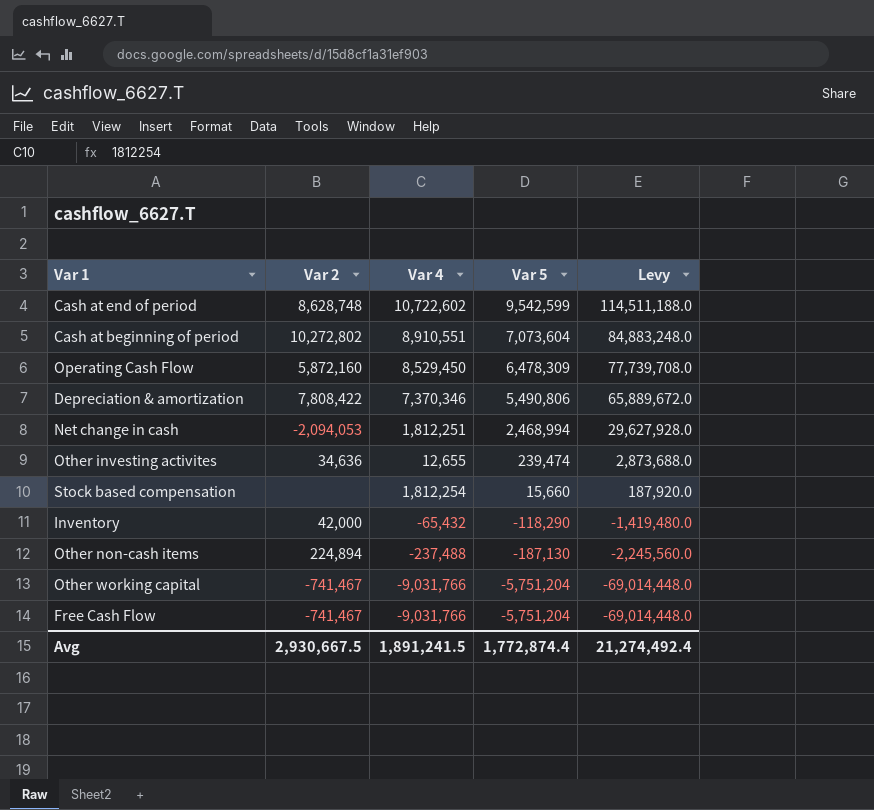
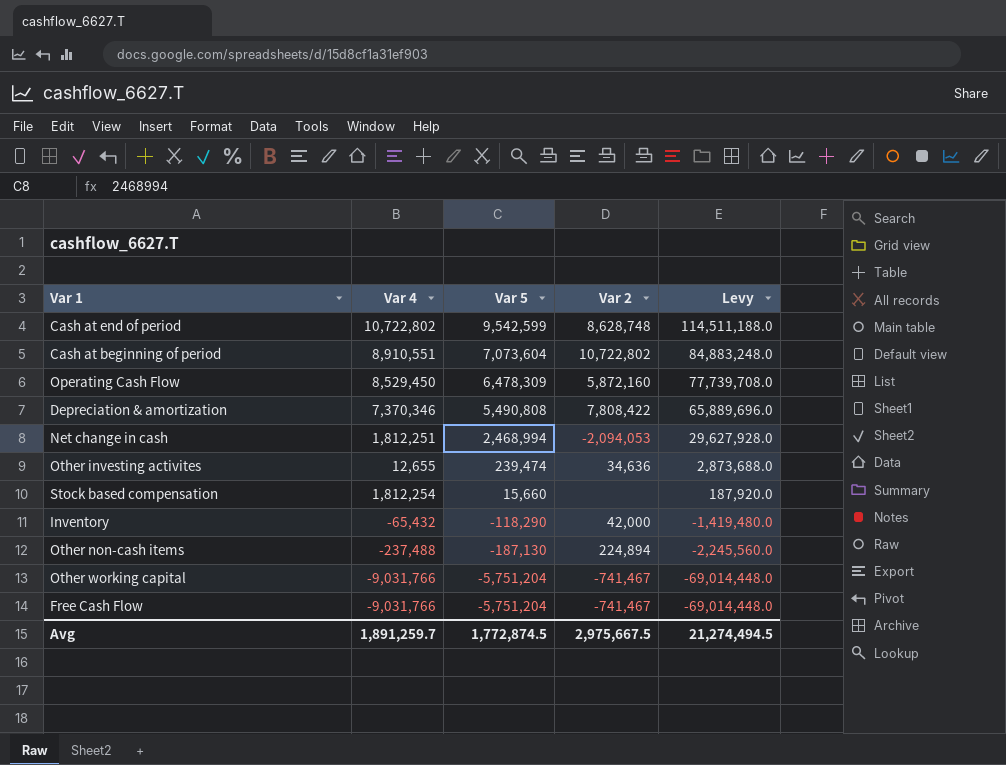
column Var 2 | position: 2 -> 4
Cash at end of period | Var 4: 10,722,602 -> 10,722,802
Cash at beginning of period | Var 2: 10,272,802 -> 10,722,802
Depreciation & amortization | Var 5: 5,490,806 -> 5,490,808
Depreciation & amortization | Levy: 65,889,672.0 -> 65,889,696.0
Avg | Var 4: 1,891,241.5 -> 1,891,259.7
Avg | Var 5: 1,772,874.4 -> 1,772,874.5
Avg | Var 2: 2,930,667.5 -> 2,975,667.5
Avg | Levy: 21,274,492.4 -> 21,274,494.5

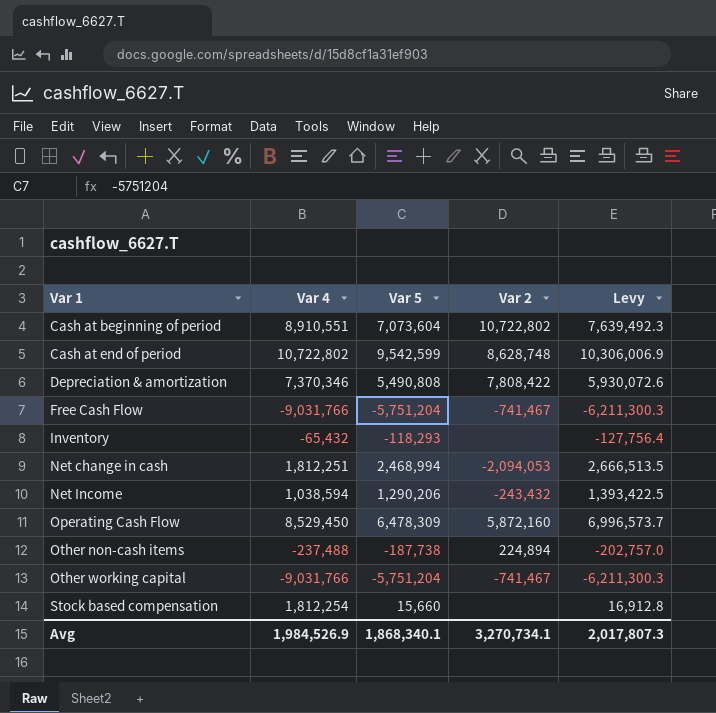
row order: Var 5 descending -> Var 1 ascending
column Levy | formula: [Var 5] * 12 -> [Var 5] * 1.08
row Other investing activites: 12,655 | 239,474 | 34,636 | 2,873,688.0 -> none
Inventory | Var 5: -118,290 -> -118,293
Inventory | Var 2: 42,000 -> none
row Net Income: none -> 1,038,594 | 1,290,206 | -243,432 | 1,393,422.5
Other non-cash items | Var 5: -187,130 -> -187,738
Avg | Var 4: 1,891,259.7 -> 1,984,526.9
Avg | Var 5: 1,772,874.5 -> 1,868,340.1
Avg | Var 2: 2,975,667.5 -> 3,270,734.1
Avg | Levy: 21,274,494.5 -> 2,017,807.3

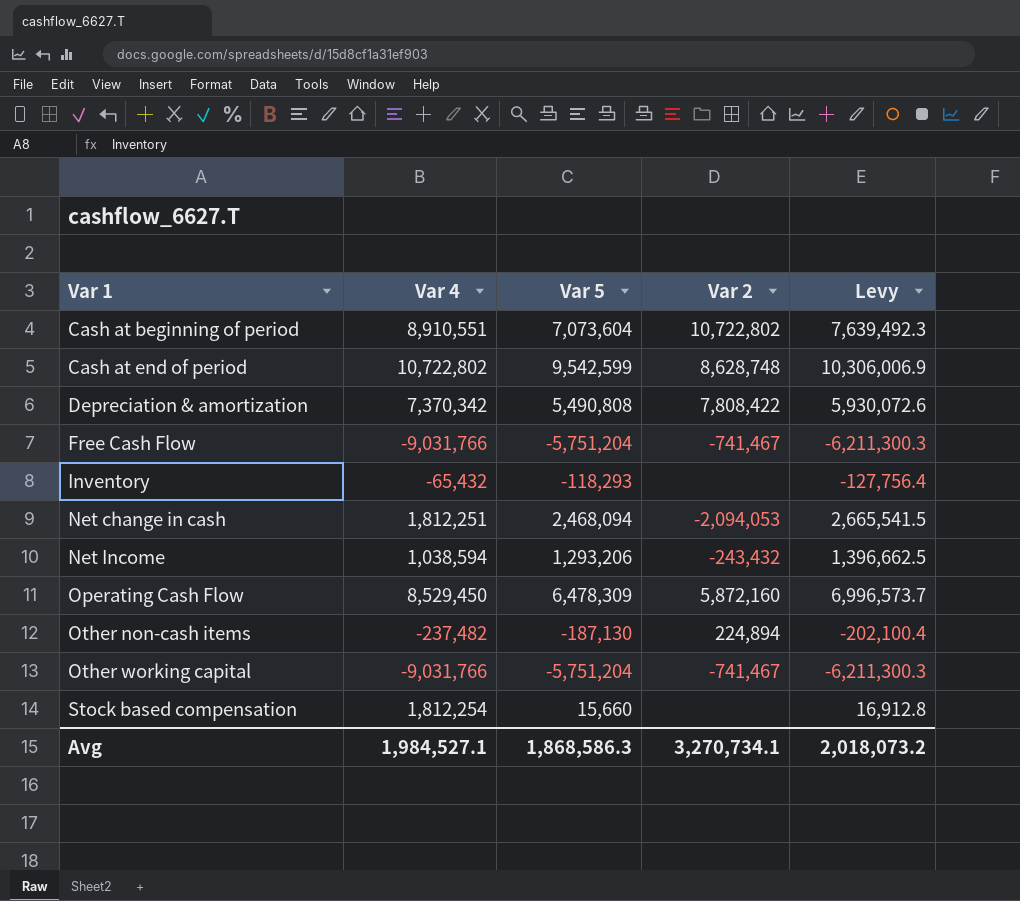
Depreciation & amortization | Var 4: 7,370,346 -> 7,370,342
Net change in cash | Var 5: 2,468,994 -> 2,468,094
Net change in cash | Levy: 2,666,513.5 -> 2,665,541.5
Net Income | Var 5: 1,290,206 -> 1,293,206
Net Income | Levy: 1,393,422.5 -> 1,396,662.5
Other non-cash items | Var 4: -237,488 -> -237,482
Other non-cash items | Var 5: -187,738 -> -187,130
Other non-cash items | Levy: -202,757.0 -> -202,100.4
Avg | Var 4: 1,984,526.9 -> 1,984,527.1
Avg | Var 5: 1,868,340.1 -> 1,868,586.3
Avg | Levy: 2,017,807.3 -> 2,018,073.2

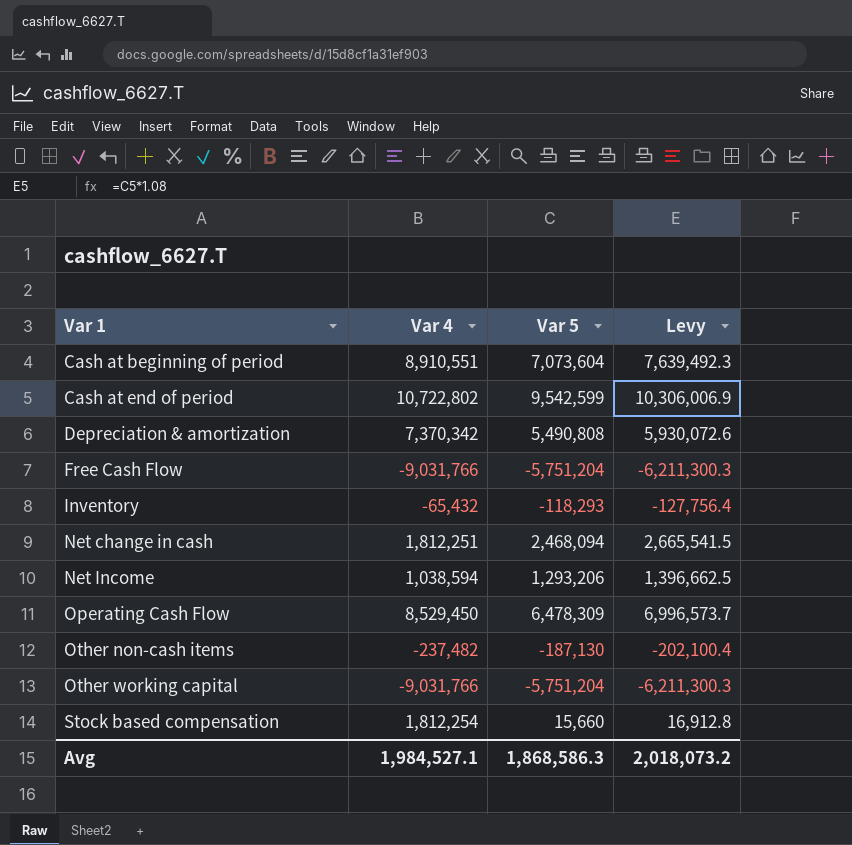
column Var 2 | position: 4 -> none

